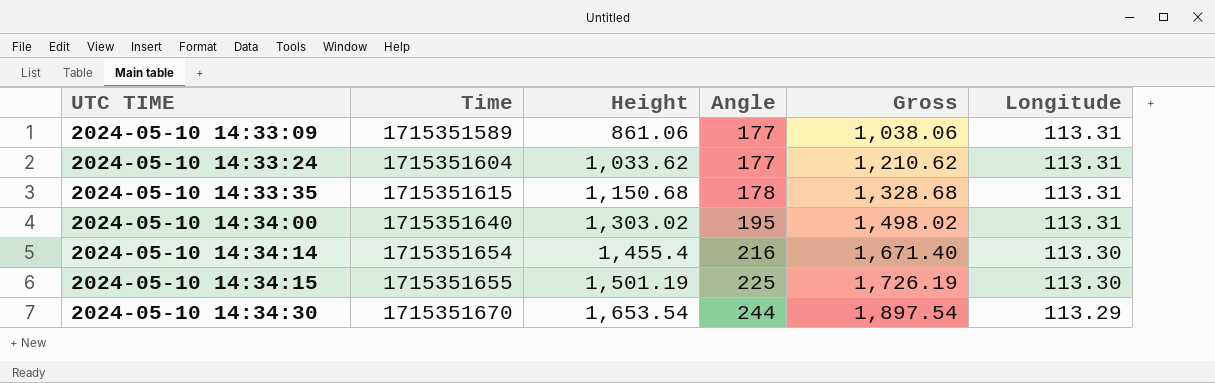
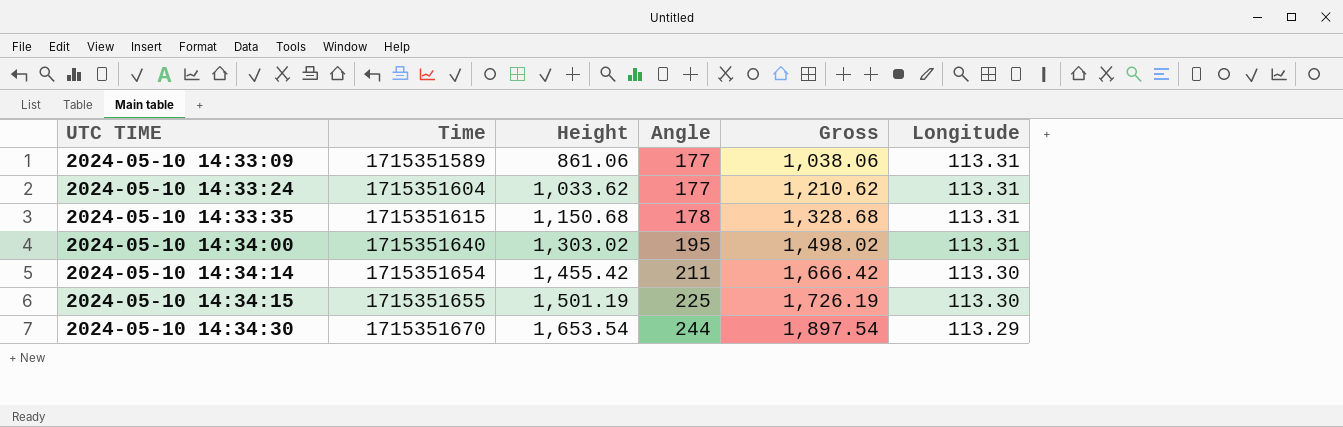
2024-05-10 14:34:14 | Height: 1,455.4 -> 1,455.42
2024-05-10 14:34:14 | Angle: 216 -> 211
2024-05-10 14:34:14 | Gross: 1,671.40 -> 1,666.42

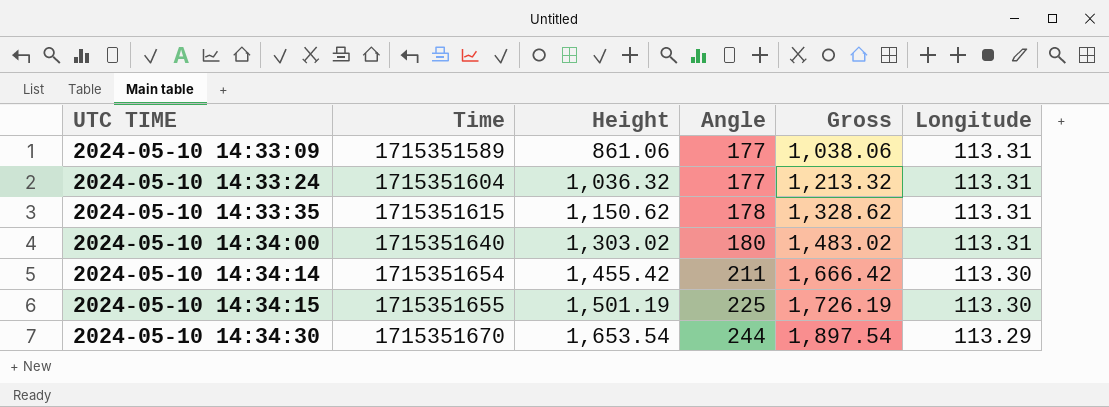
2024-05-10 14:33:24 | Height: 1,033.62 -> 1,036.32
2024-05-10 14:33:24 | Gross: 1,210.62 -> 1,213.32
2024-05-10 14:33:35 | Height: 1,150.68 -> 1,150.62
2024-05-10 14:33:35 | Gross: 1,328.68 -> 1,328.62
2024-05-10 14:34:00 | Angle: 195 -> 180
2024-05-10 14:34:00 | Gross: 1,498.02 -> 1,483.02

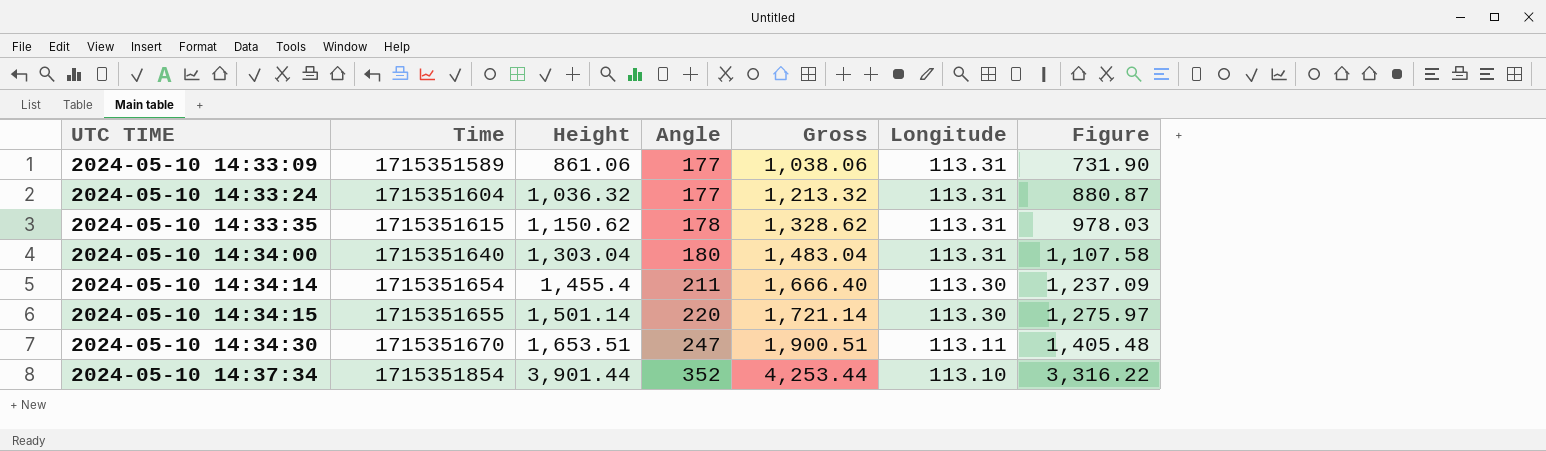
column Figure | formula: none -> [Height] * 0.85
2024-05-10 14:34:00 | Height: 1,303.02 -> 1,303.04
2024-05-10 14:34:00 | Gross: 1,483.02 -> 1,483.04
2024-05-10 14:34:14 | Height: 1,455.42 -> 1,455.4
2024-05-10 14:34:14 | Gross: 1,666.42 -> 1,666.40
2024-05-10 14:34:15 | Height: 1,501.19 -> 1,501.14
2024-05-10 14:34:15 | Angle: 225 -> 220
2024-05-10 14:34:15 | Gross: 1,726.19 -> 1,721.14
2024-05-10 14:34:30 | Height: 1,653.54 -> 1,653.51
2024-05-10 14:34:30 | Angle: 244 -> 247
2024-05-10 14:34:30 | Gross: 1,897.54 -> 1,900.51
2024-05-10 14:34:30 | Longitude: 113.29 -> 113.11
row 2024-05-10 14:37:34: none -> 1715351854 | 3,901.44 | 352 | 4,253.44 | 113.10 | 3,316.22

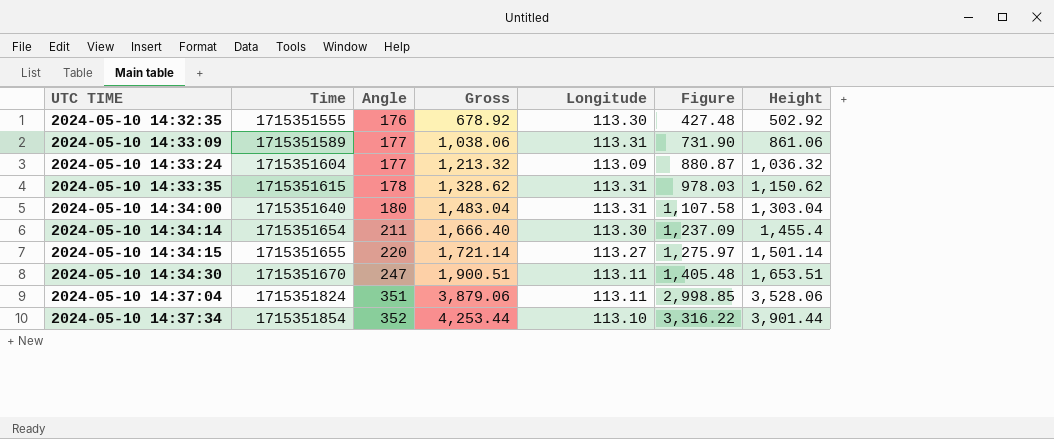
column Height | position: 3 -> 7
row 2024-05-10 14:32:35: none -> 1715351555 | 176 | 678.92 | 113.30 | 427.48 | 502.92
2024-05-10 14:33:24 | Longitude: 113.31 -> 113.09
2024-05-10 14:34:15 | Longitude: 113.30 -> 113.27
row 2024-05-10 14:37:04: none -> 1715351824 | 351 | 3,879.06 | 113.11 | 2,998.85 | 3,528.06

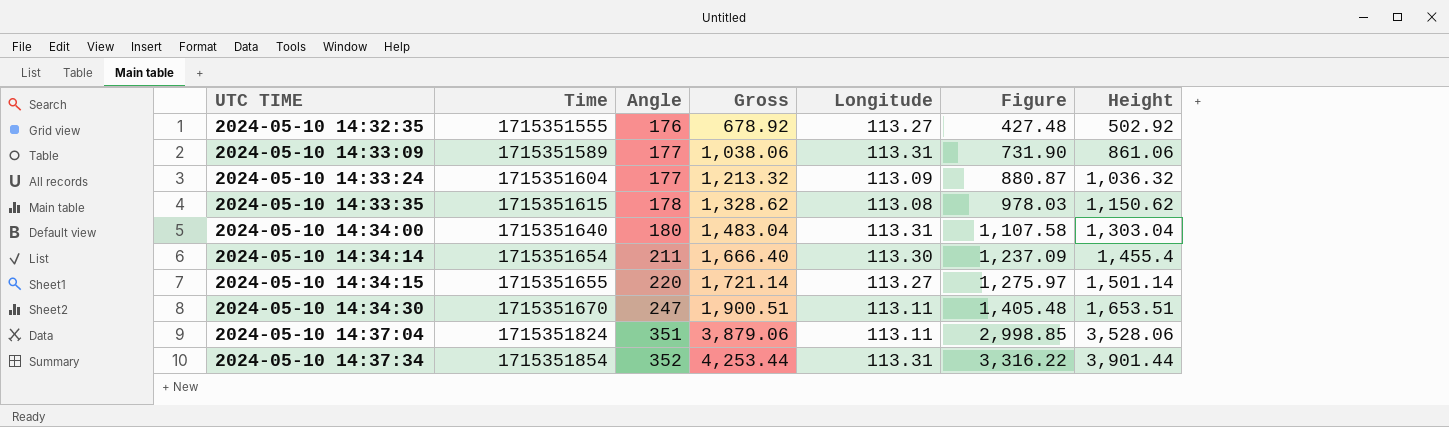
2024-05-10 14:32:35 | Longitude: 113.30 -> 113.27
2024-05-10 14:33:35 | Longitude: 113.31 -> 113.08
2024-05-10 14:37:34 | Longitude: 113.10 -> 113.31

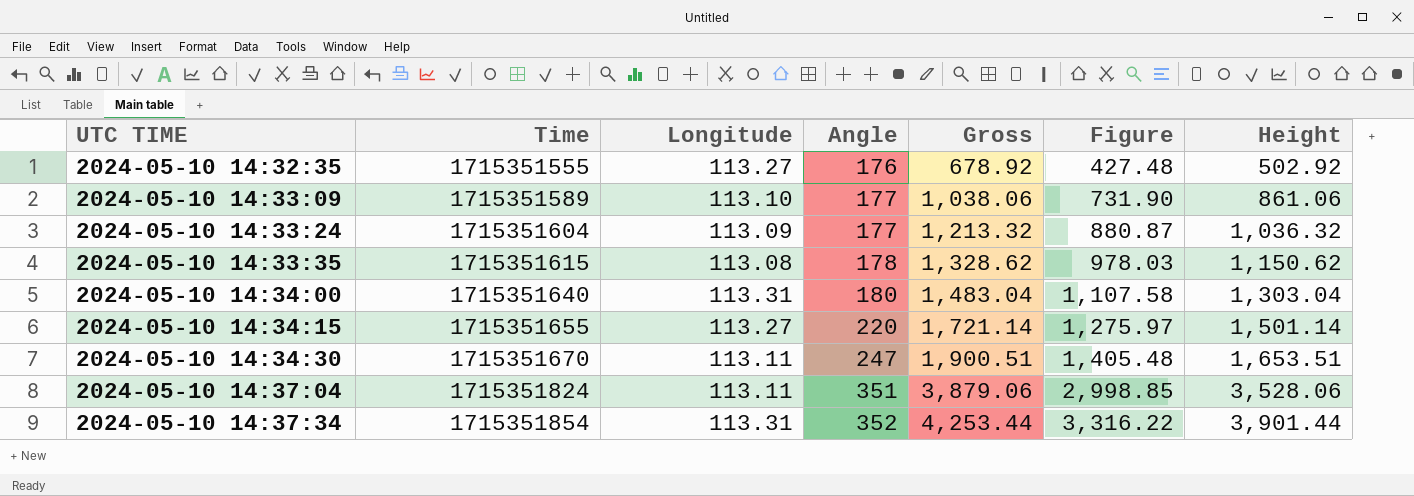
column Longitude | position: 5 -> 3
row 2024-05-10 14:34:14: 1715351654 | 211 | 1,666.40 | 113.30 | 1,237.09 | 1,455.4 -> none
2024-05-10 14:33:09 | Longitude: 113.31 -> 113.10

